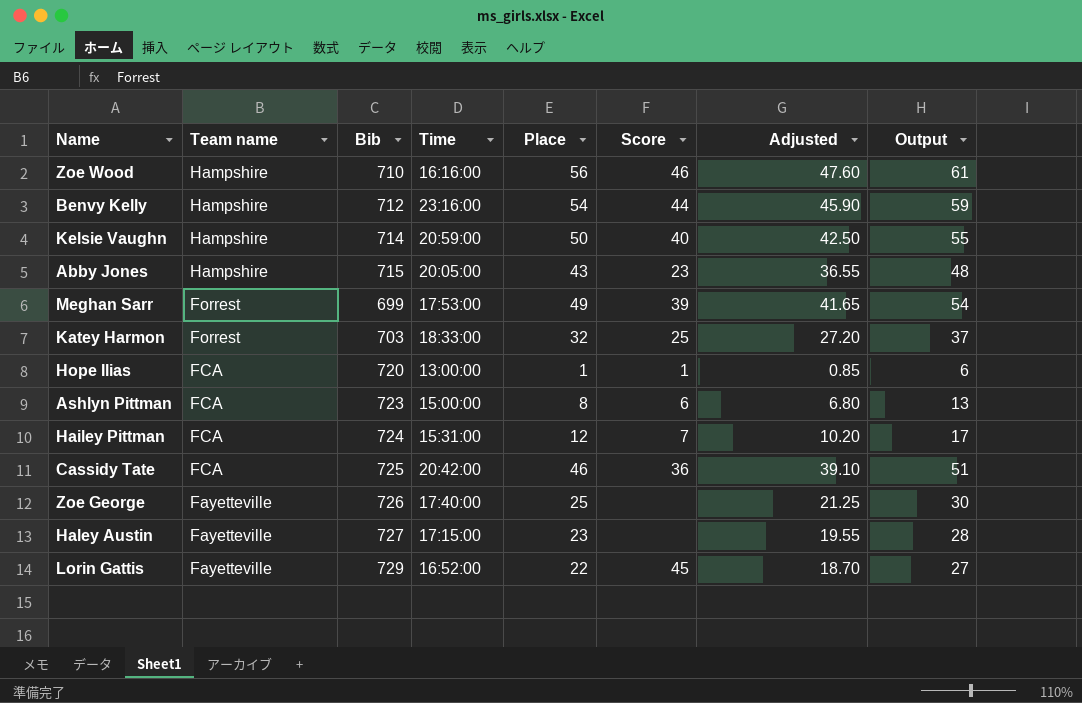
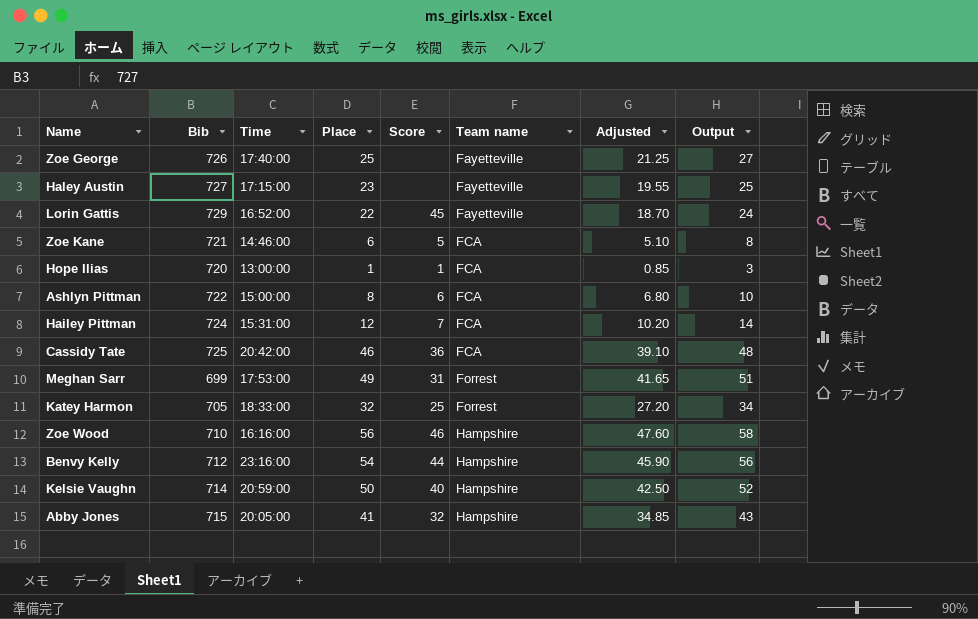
row order: Team name descending -> Team name ascending
column Team name | position: 2 -> 6
column Output | formula: [Place] + 5 -> [Place] + 2
row Zoe Kane: none -> 721 | 14:46:00 | 6 | 5 | FCA | 5.10 | 8
Ashlyn Pittman | Bib: 723 -> 722
Meghan Sarr | Score: 39 -> 31
Katey Harmon | Bib: 703 -> 705
Abby Jones | Place: 43 -> 41
Abby Jones | Score: 23 -> 32
Abby Jones | Adjusted: 36.55 -> 34.85

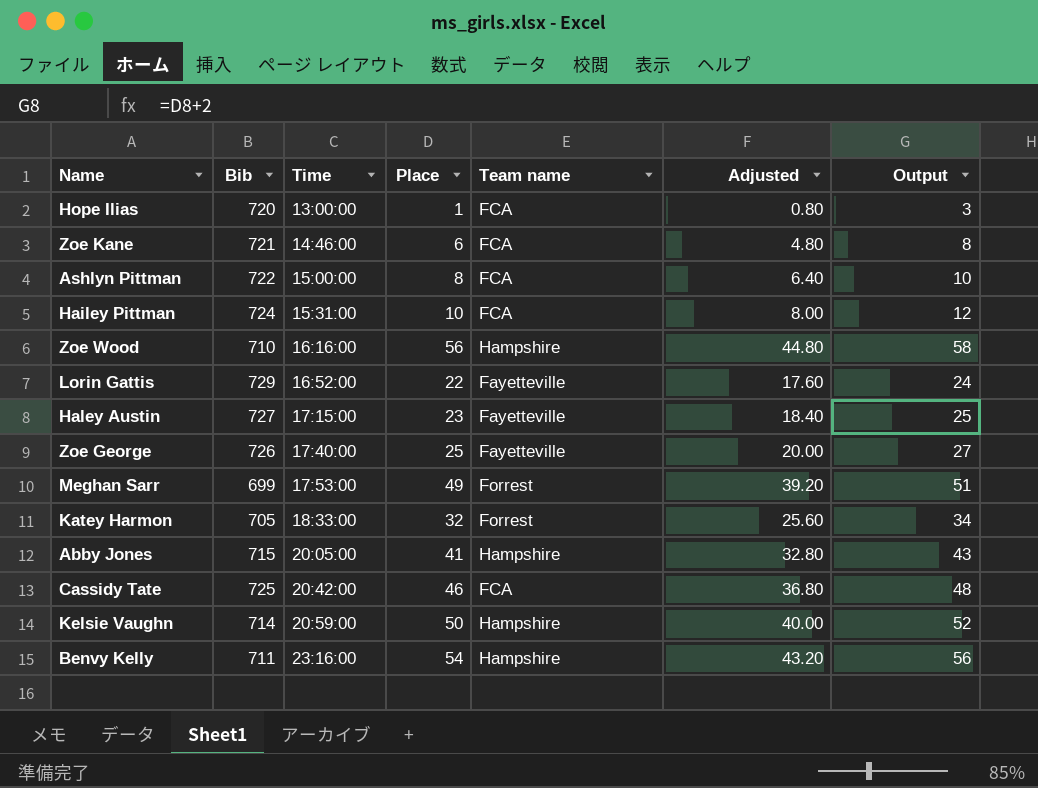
row order: Team name ascending -> Time ascending
column Score | position: 5 -> none
column Adjusted | formula: [Place] * 0.85 -> [Place] * 0.8
Hailey Pittman | Place: 12 -> 10
Hailey Pittman | Output: 14 -> 12
Benvy Kelly | Bib: 712 -> 711

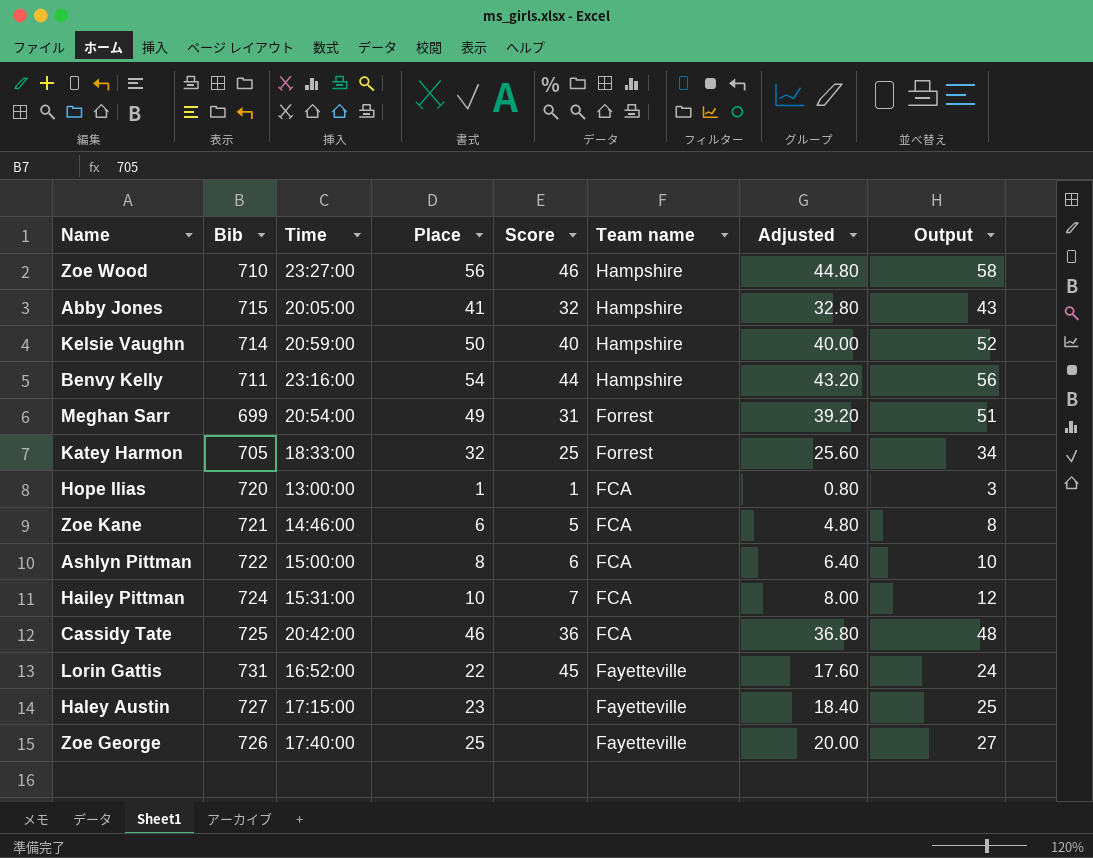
row order: Time ascending -> Team name descending
column Score | position: none -> 5
Zoe Wood | Time: 16:16:00 -> 23:27:00
Meghan Sarr | Time: 17:53:00 -> 20:54:00
Lorin Gattis | Bib: 729 -> 731

